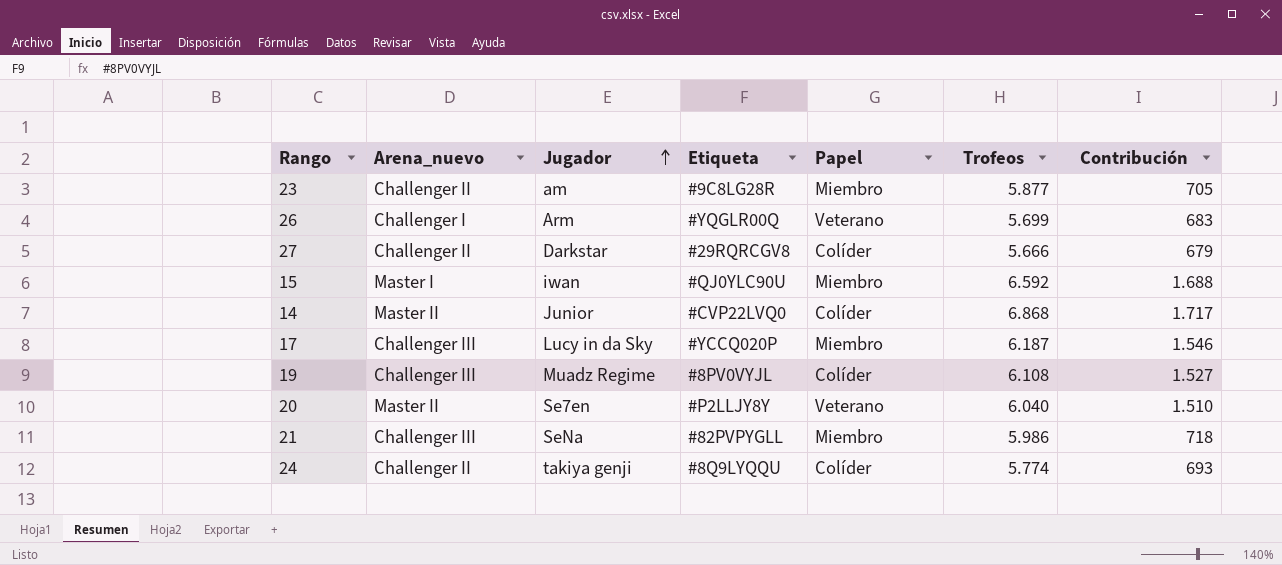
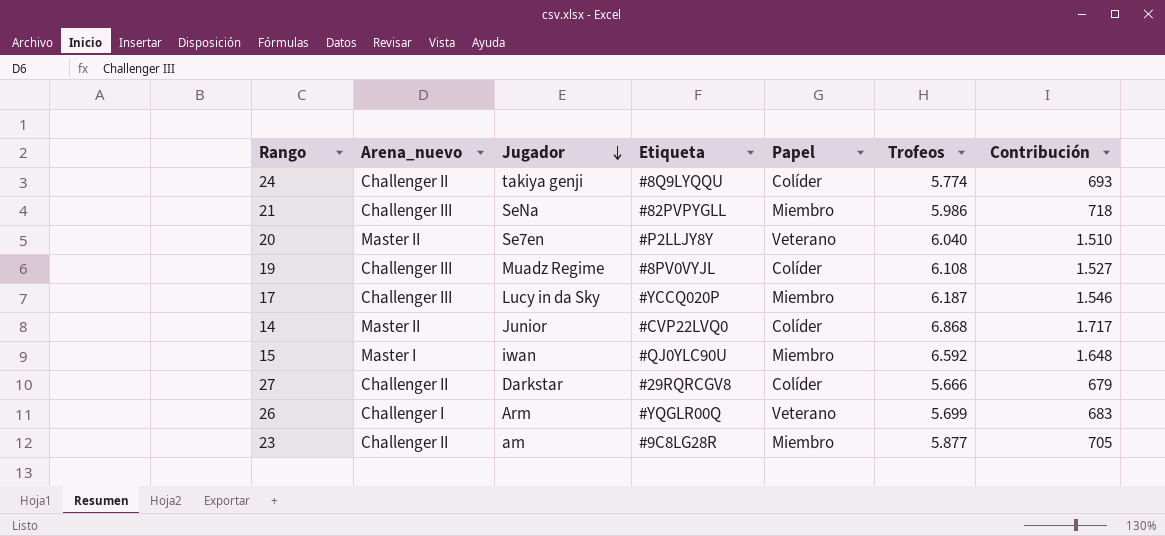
row order: Jugador ascending -> Jugador descending
15 | Contribución: 1.688 -> 1.648

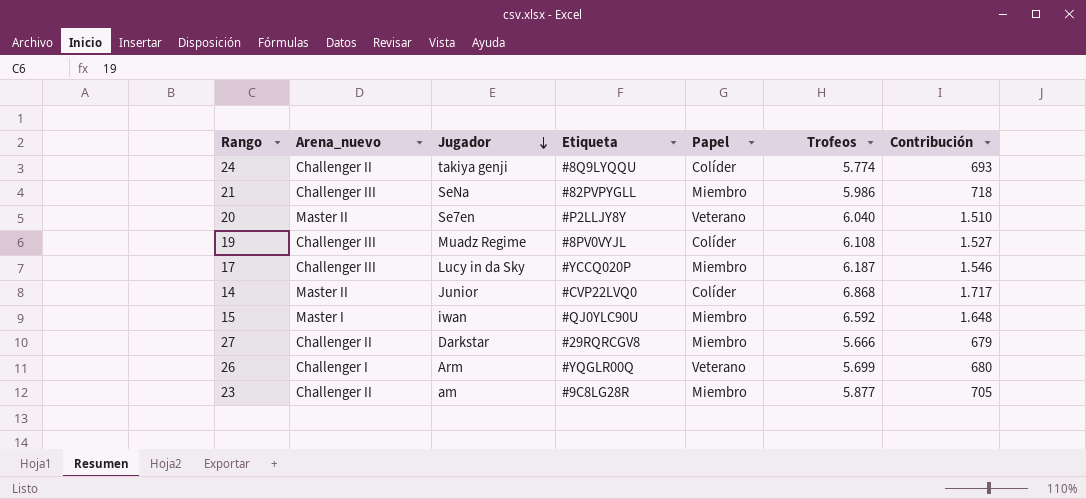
27 | Papel: Colíder -> Miembro
26 | Contribución: 683 -> 680

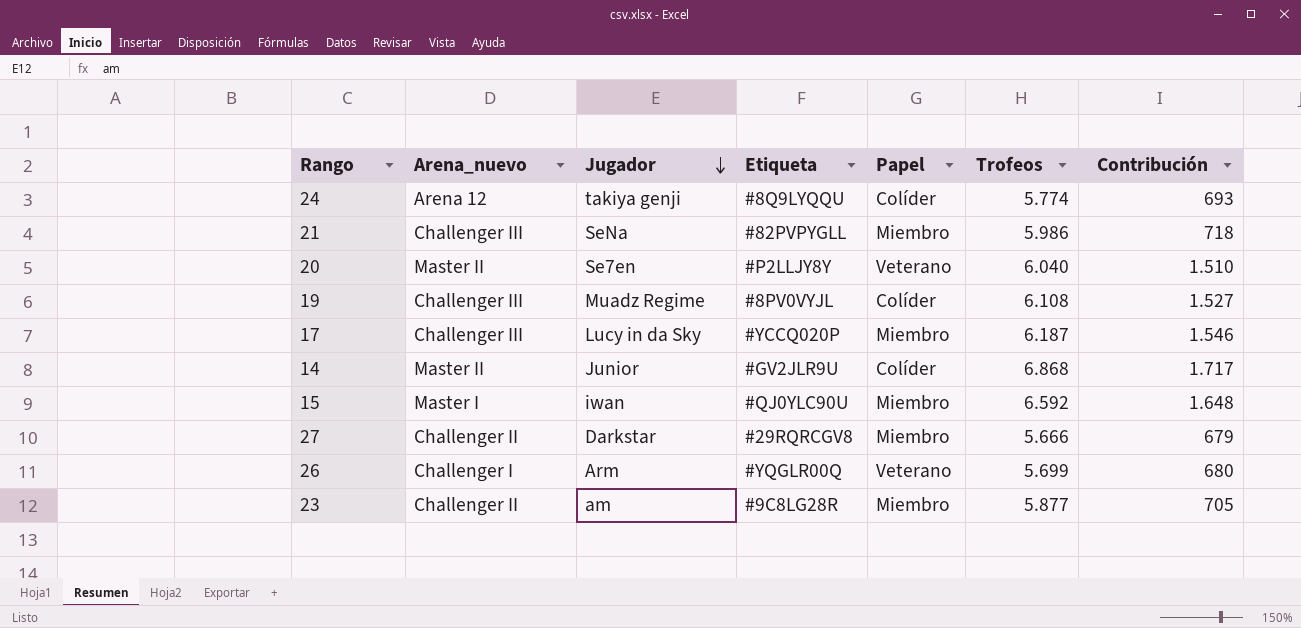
24 | Arena_nuevo: Challenger II -> Arena 12
14 | Etiqueta: #CVP22LVQ0 -> #GV2JLR9U

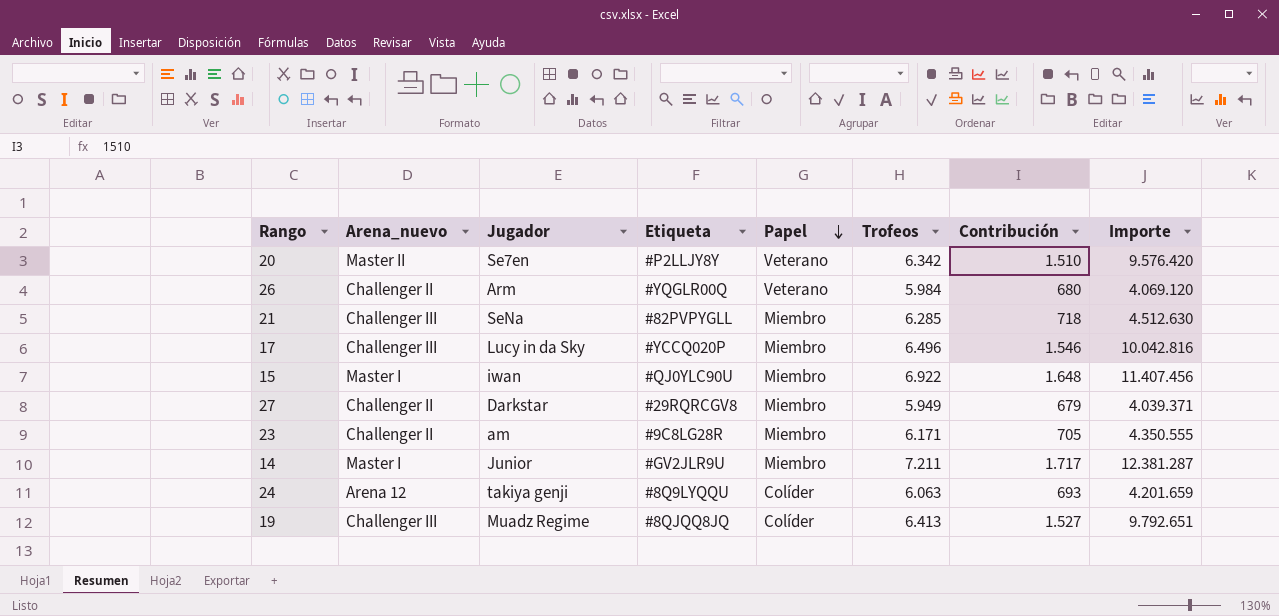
row order: Jugador descending -> Papel descending
column Importe | formula: none -> [Trofeos] * [Contribución]
20 | Trofeos: 6.040 -> 6.342
26 | Arena_nuevo: Challenger I -> Challenger II
26 | Trofeos: 5.699 -> 5.984
21 | Trofeos: 5.986 -> 6.285
17 | Trofeos: 6.187 -> 6.496
15 | Trofeos: 6.592 -> 6.922
27 | Trofeos: 5.666 -> 5.949
23 | Trofeos: 5.877 -> 6.171
14 | Arena_nuevo: Master II -> Master I
14 | Papel: Colíder -> Miembro
14 | Trofeos: 6.868 -> 7.211
24 | Trofeos: 5.774 -> 6.063
19 | Etiqueta: #8PV0VYJL -> #8QJQQ8JQ
19 | Trofeos: 6.108 -> 6.413

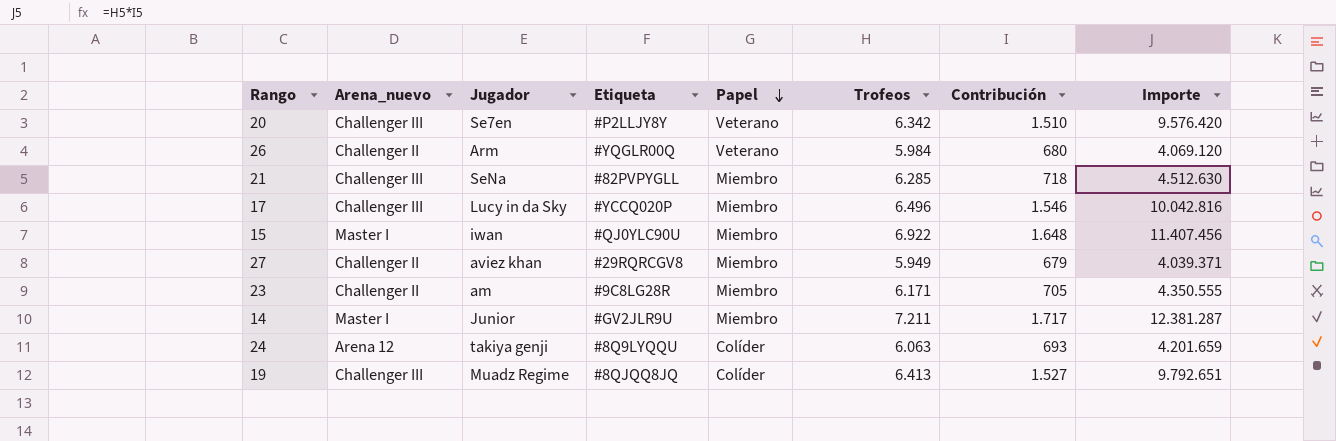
20 | Arena_nuevo: Master II -> Challenger III
27 | Jugador: Darkstar -> aviez khan

